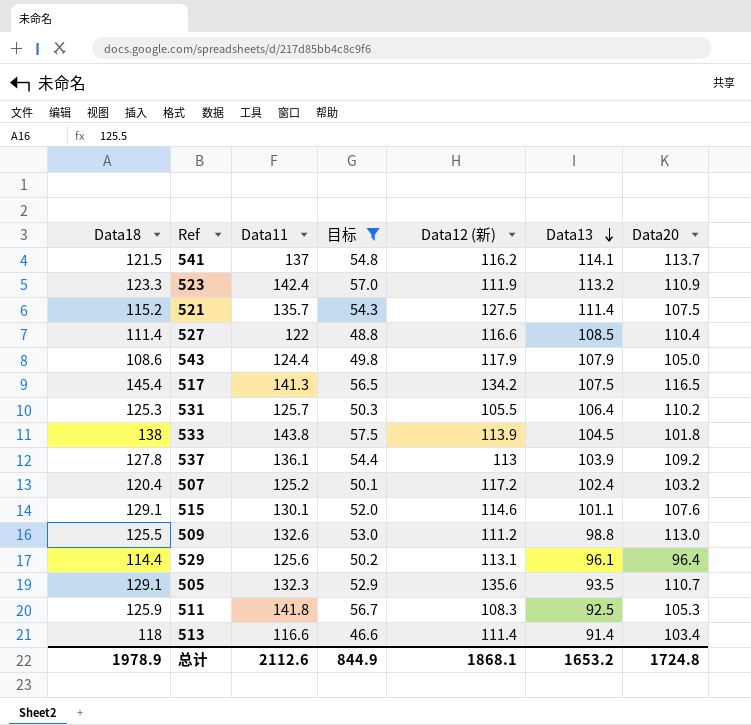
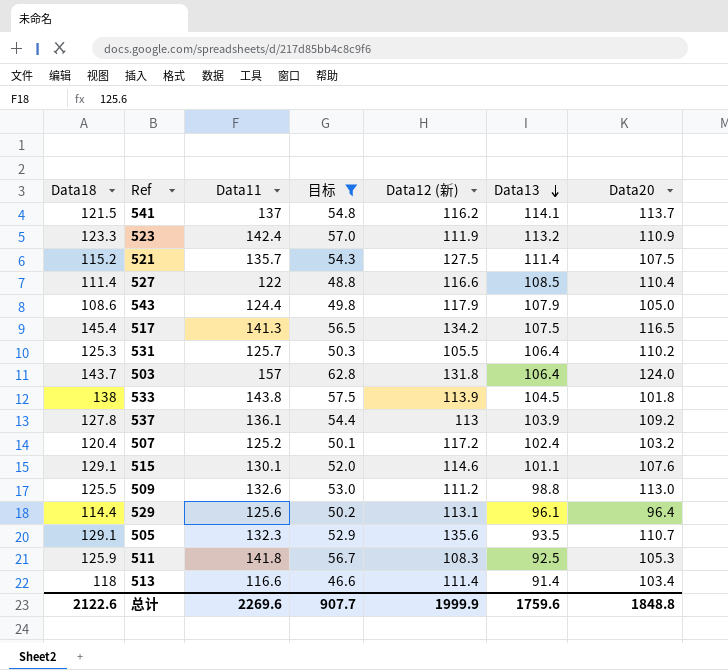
row 503: none -> 143.7 | 157 | 62.8 | 131.8 | 106.4 | 124.0
总计 | Data18: 1978.9 -> 2122.6
总计 | Data11: 2112.6 -> 2269.6
总计 | 目标: 844.9 -> 907.7
总计 | Data12 (新): 1868.1 -> 1999.9
总计 | Data13: 1653.2 -> 1759.6
总计 | Data20: 1724.8 -> 1848.8

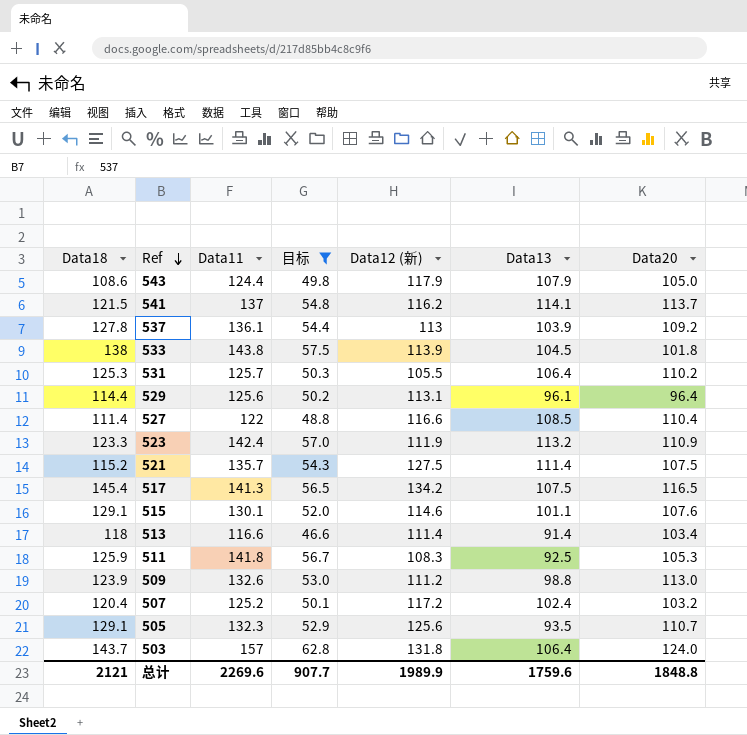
row order: Data13 descending -> Ref descending
509 | Data18: 125.5 -> 123.9
505 | Data12 (新): 135.6 -> 125.6
总计 | Data18: 2122.6 -> 2121
总计 | Data12 (新): 1999.9 -> 1989.9

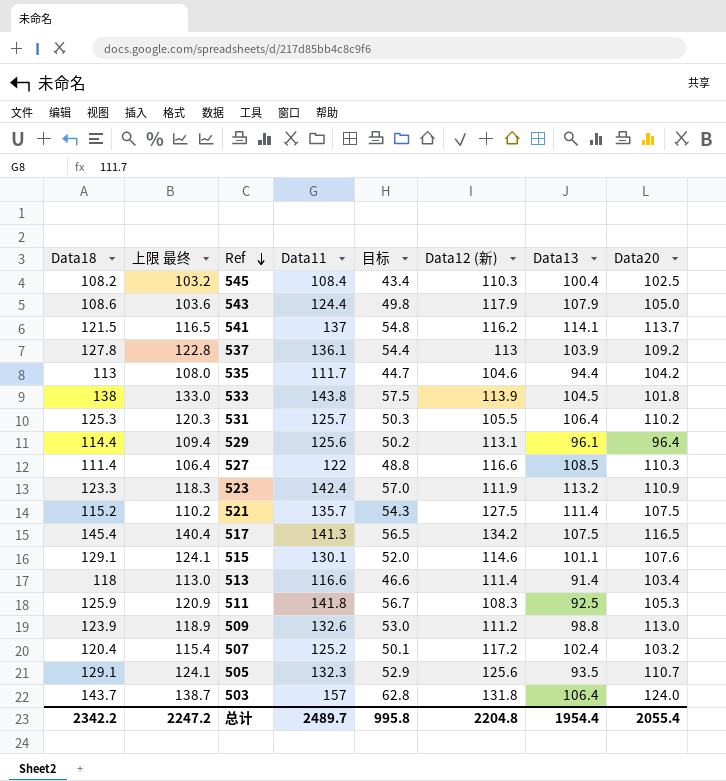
filter: 目标 >= 46.6 -> none
column 上限 最终 | formula: none -> [Data18] - 5
527 | Data20: 110.4 -> 110.3
总计 | Data18: 2121 -> 2342.2
总计 | Data11: 2269.6 -> 2489.7
总计 | 目标: 907.7 -> 995.8
总计 | Data12 (新): 1989.9 -> 2204.8
总计 | Data13: 1759.6 -> 1954.4
总计 | Data20: 1848.8 -> 2055.4

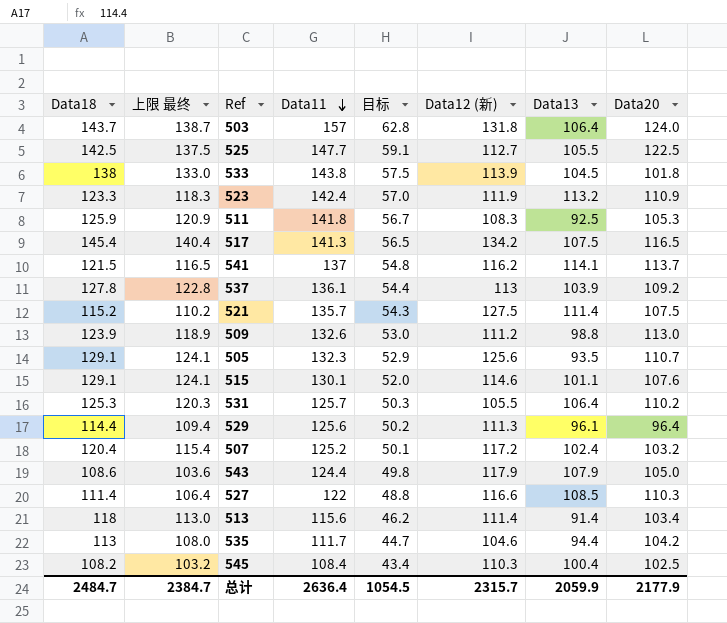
row order: Ref descending -> Data11 descending
row 525: none -> 142.5 | 137.5 | 147.7 | 59.1 | 112.7 | 105.5 | 122.5
529 | Data12 (新): 113.1 -> 111.3
513 | Data11: 116.6 -> 115.6
513 | 目标: 46.6 -> 46.2
总计 | Data18: 2342.2 -> 2484.7
总计 | 上限 最终: 2247.2 -> 2384.7
总计 | Data11: 2489.7 -> 2636.4
总计 | 目标: 995.8 -> 1054.5
总计 | Data12 (新): 2204.8 -> 2315.7
总计 | Data13: 1954.4 -> 2059.9
总计 | Data20: 2055.4 -> 2177.9

